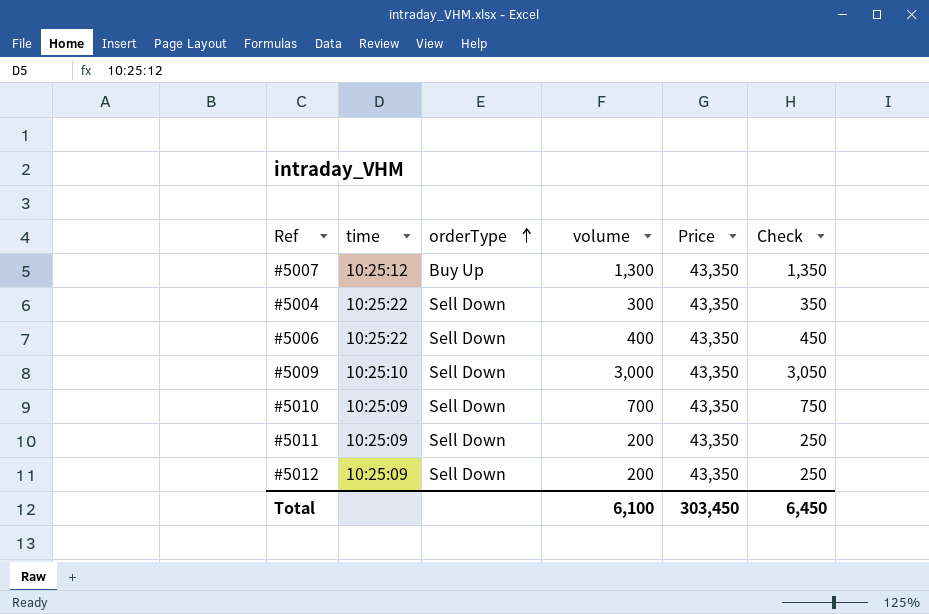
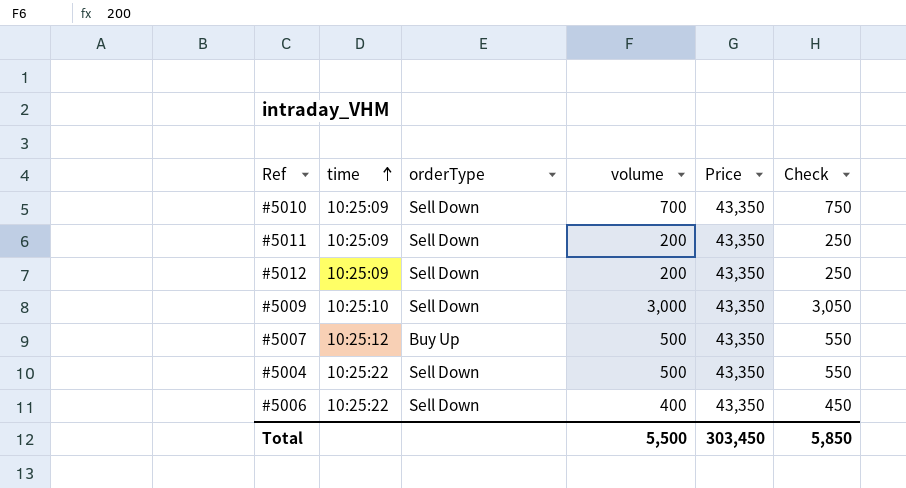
row order: orderType ascending -> time ascending
#5007 | volume: 1,300 -> 500
#5007 | Check: 1,350 -> 550
#5004 | volume: 300 -> 500
#5004 | Check: 350 -> 550
Total | volume: 6,100 -> 5,500
Total | Check: 6,450 -> 5,850

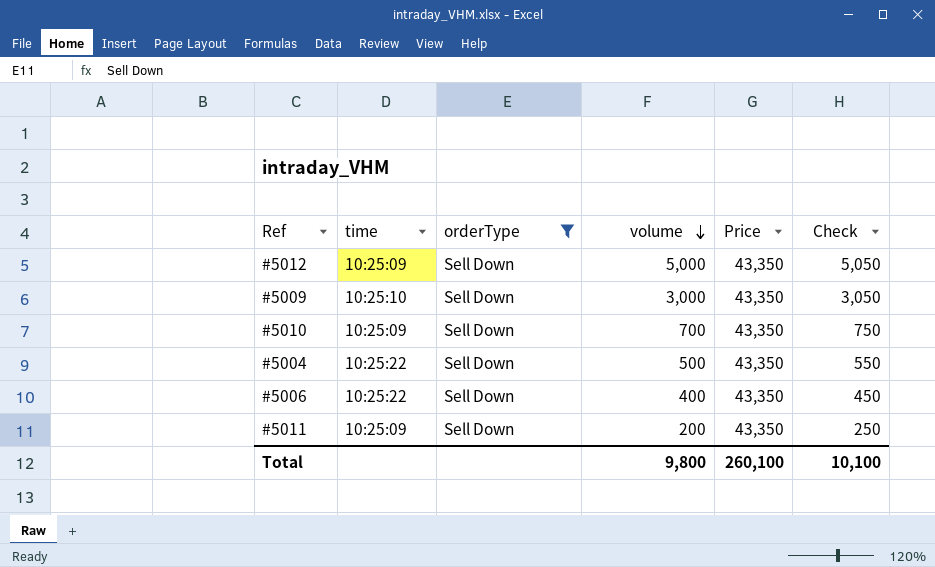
filter: none -> orderType = Sell Down
row order: time ascending -> volume descending
#5012 | volume: 200 -> 5,000
#5012 | Check: 250 -> 5,050
Total | volume: 5,500 -> 9,800
Total | Price: 303,450 -> 260,100
Total | Check: 5,850 -> 10,100

